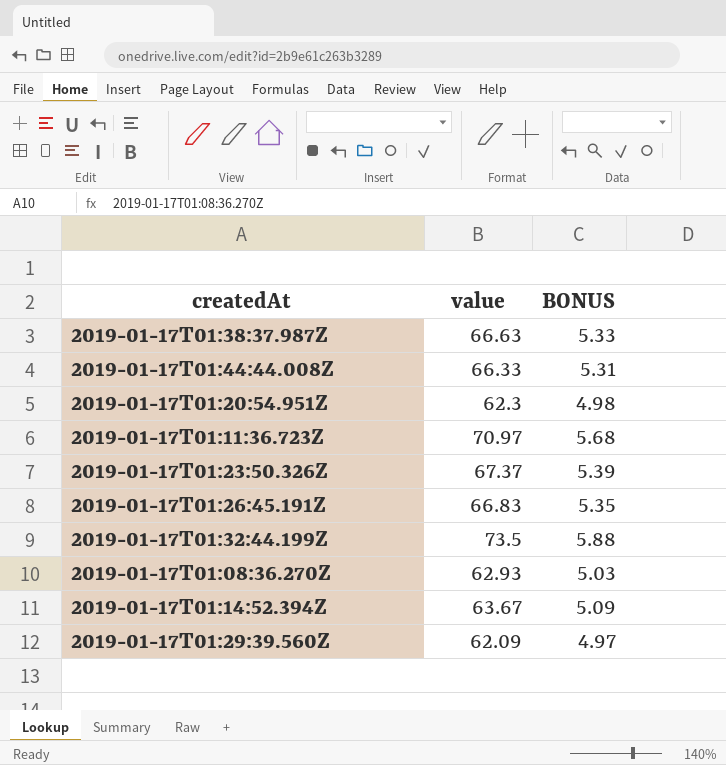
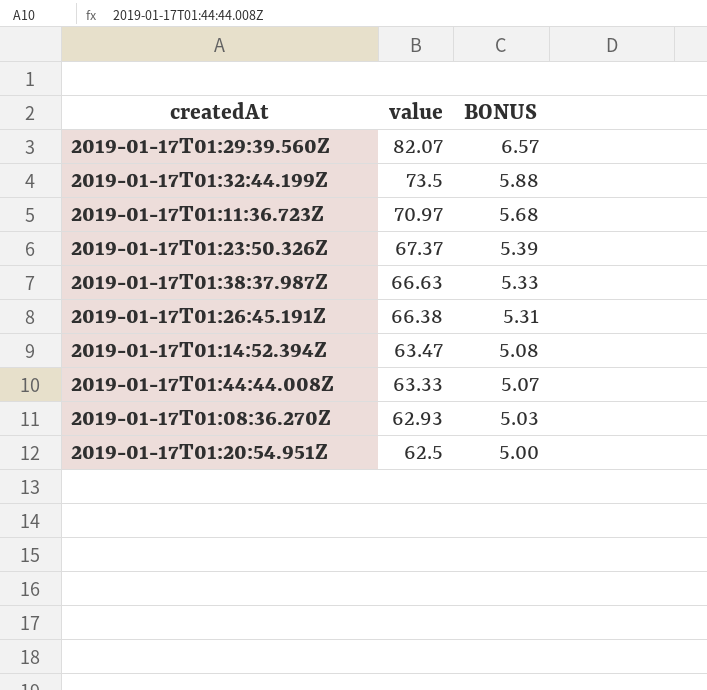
row order: none -> value descending
2019-01-17T01:29:39.560Z | value: 62.09 -> 82.07
2019-01-17T01:29:39.560Z | BONUS: 4.97 -> 6.57
2019-01-17T01:26:45.191Z | value: 66.83 -> 66.38
2019-01-17T01:26:45.191Z | BONUS: 5.35 -> 5.31
2019-01-17T01:14:52.394Z | value: 63.67 -> 63.47
2019-01-17T01:14:52.394Z | BONUS: 5.09 -> 5.08
2019-01-17T01:44:44.008Z | value: 66.33 -> 63.33
2019-01-17T01:44:44.008Z | BONUS: 5.31 -> 5.07
2019-01-17T01:20:54.951Z | value: 62.3 -> 62.5
2019-01-17T01:20:54.951Z | BONUS: 4.98 -> 5.00

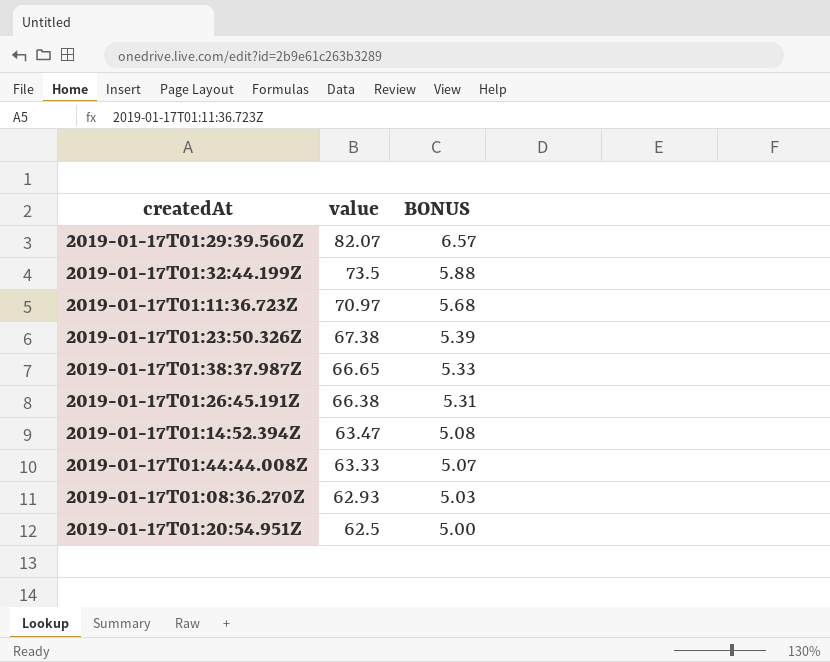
2019-01-17T01:23:50.326Z | value: 67.37 -> 67.38
2019-01-17T01:38:37.987Z | value: 66.63 -> 66.65

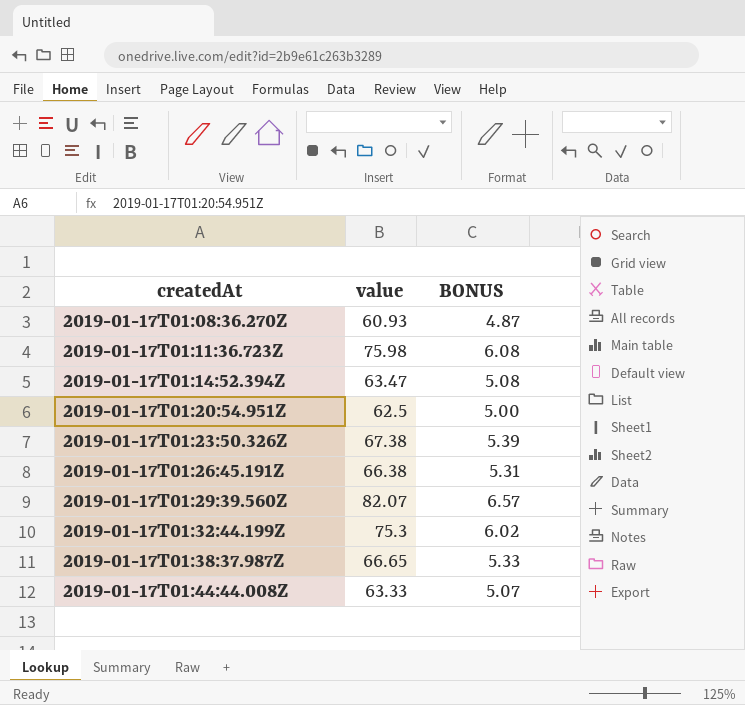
row order: value descending -> createdAt ascending
2019-01-17T01:08:36.270Z | value: 62.93 -> 60.93
2019-01-17T01:08:36.270Z | BONUS: 5.03 -> 4.87
2019-01-17T01:11:36.723Z | value: 70.97 -> 75.98
2019-01-17T01:11:36.723Z | BONUS: 5.68 -> 6.08
2019-01-17T01:32:44.199Z | value: 73.5 -> 75.3
2019-01-17T01:32:44.199Z | BONUS: 5.88 -> 6.02

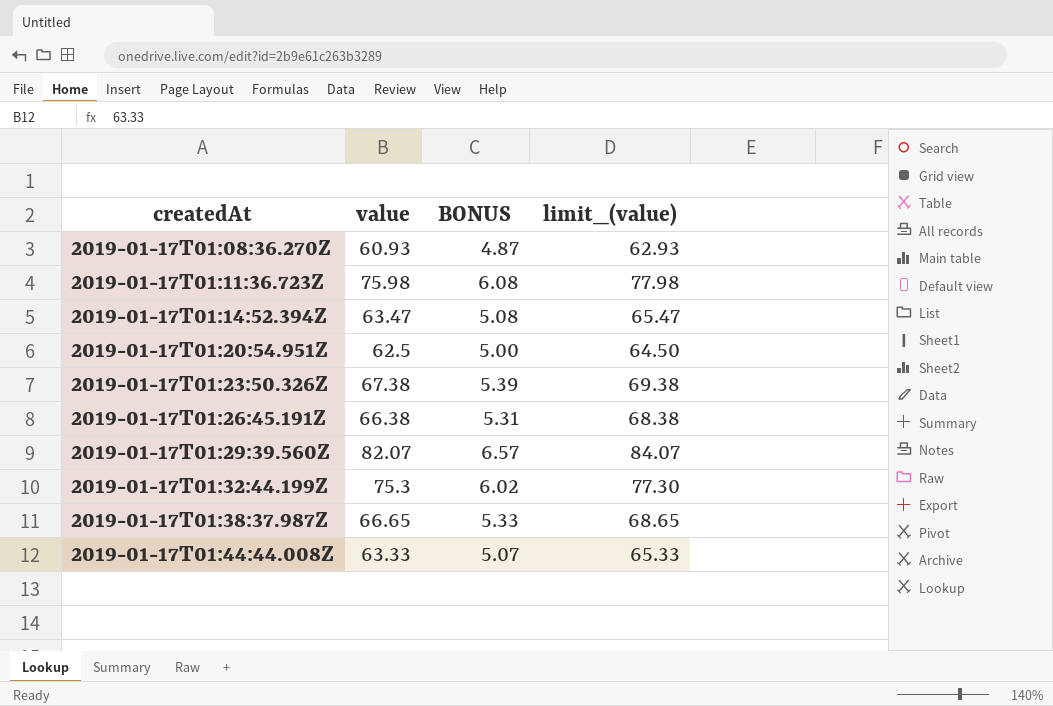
column limit_(value) | formula: none -> [value] + 2

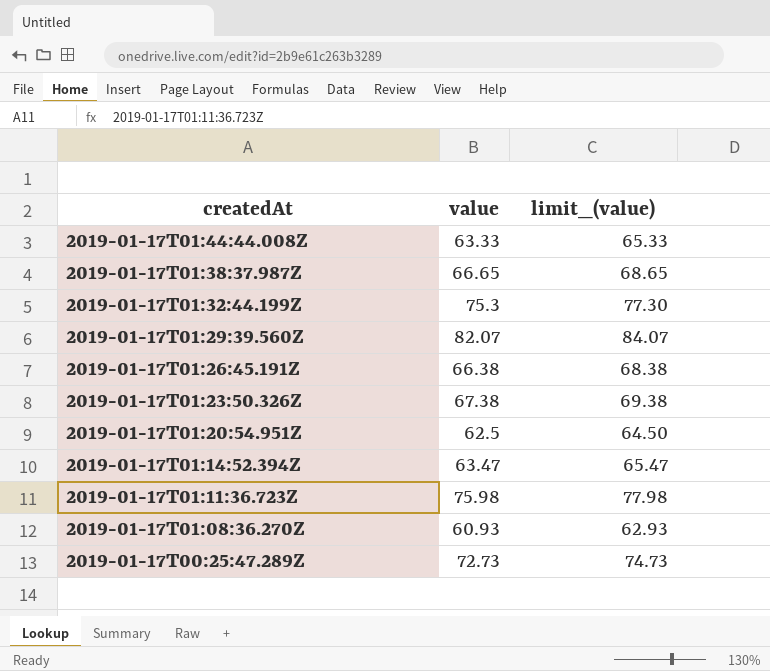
row order: createdAt ascending -> createdAt descending
column BONUS | formula: [value] * 0.08 -> none
row 2019-01-17T00:25:47.289Z: none -> 72.73 | 74.73

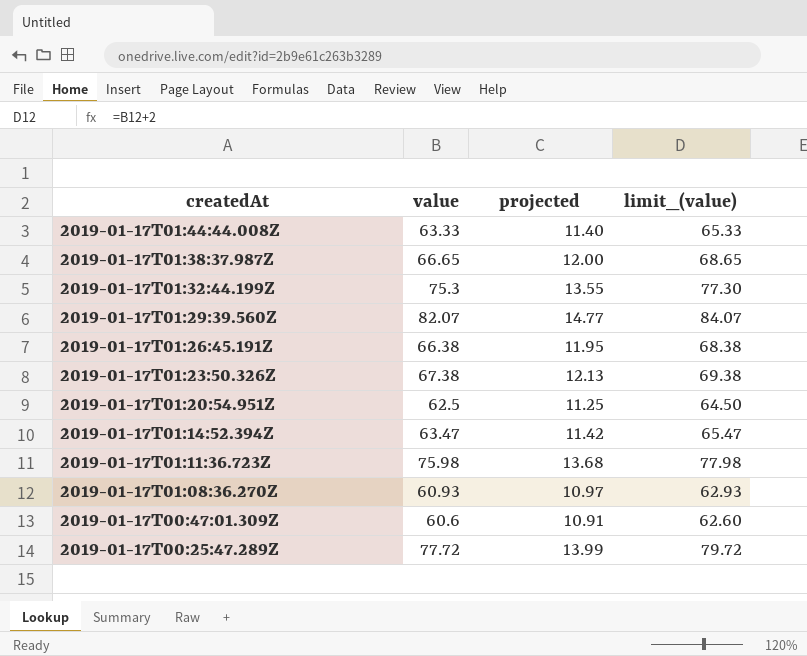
column projected | formula: none -> [value] * 0.18
row 2019-01-17T00:47:01.309Z: none -> 60.6 | 10.91 | 62.60
2019-01-17T00:25:47.289Z | value: 72.73 -> 77.72
2019-01-17T00:25:47.289Z | limit_(value): 74.73 -> 79.72

